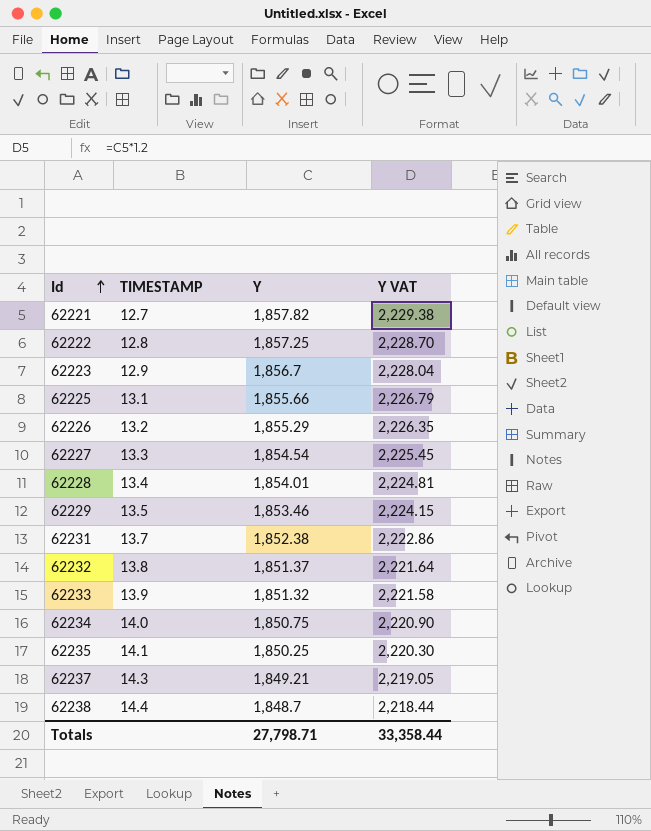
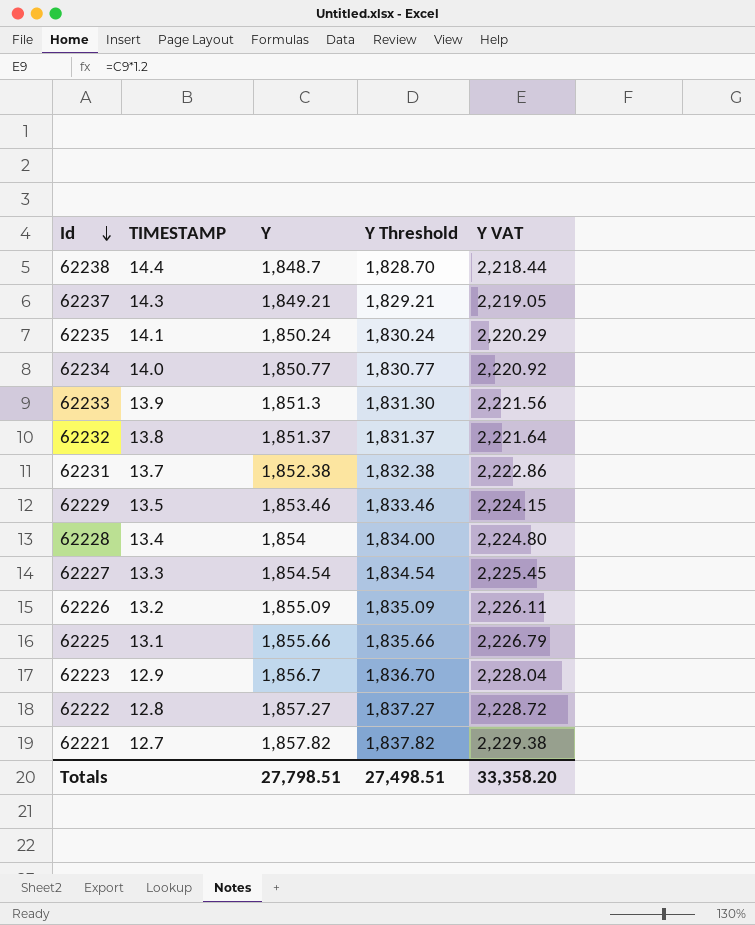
row order: Id ascending -> Id descending
column Y Threshold | formula: none -> [Y] - 20
62235 | Y: 1,850.25 -> 1,850.24
62235 | Y VAT: 2,220.30 -> 2,220.29
62234 | Y: 1,850.75 -> 1,850.77
62234 | Y VAT: 2,220.90 -> 2,220.92
62233 | Y: 1,851.32 -> 1,851.3
62233 | Y VAT: 2,221.58 -> 2,221.56
62228 | Y: 1,854.01 -> 1,854
62228 | Y VAT: 2,224.81 -> 2,224.80
62226 | Y: 1,855.29 -> 1,855.09
62226 | Y VAT: 2,226.35 -> 2,226.11
62222 | Y: 1,857.25 -> 1,857.27
62222 | Y VAT: 2,228.70 -> 2,228.72
Totals | Y: 27,798.71 -> 27,798.51
Totals | Y VAT: 33,358.44 -> 33,358.20

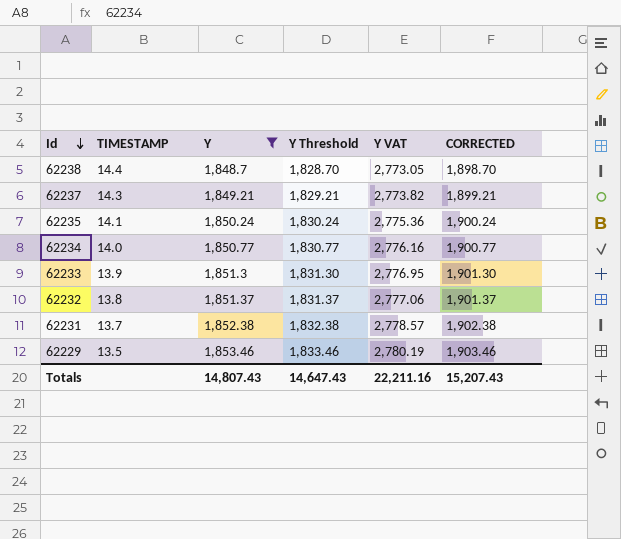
filter: none -> Y <= 1,853.46
column Y VAT | formula: [Y] * 1.2 -> [Y] * 1.5
column CORRECTED | formula: none -> [Y] + 50
Totals | Y: 27,798.51 -> 14,807.43
Totals | Y Threshold: 27,498.51 -> 14,647.43
Totals | Y VAT: 33,358.20 -> 22,211.16

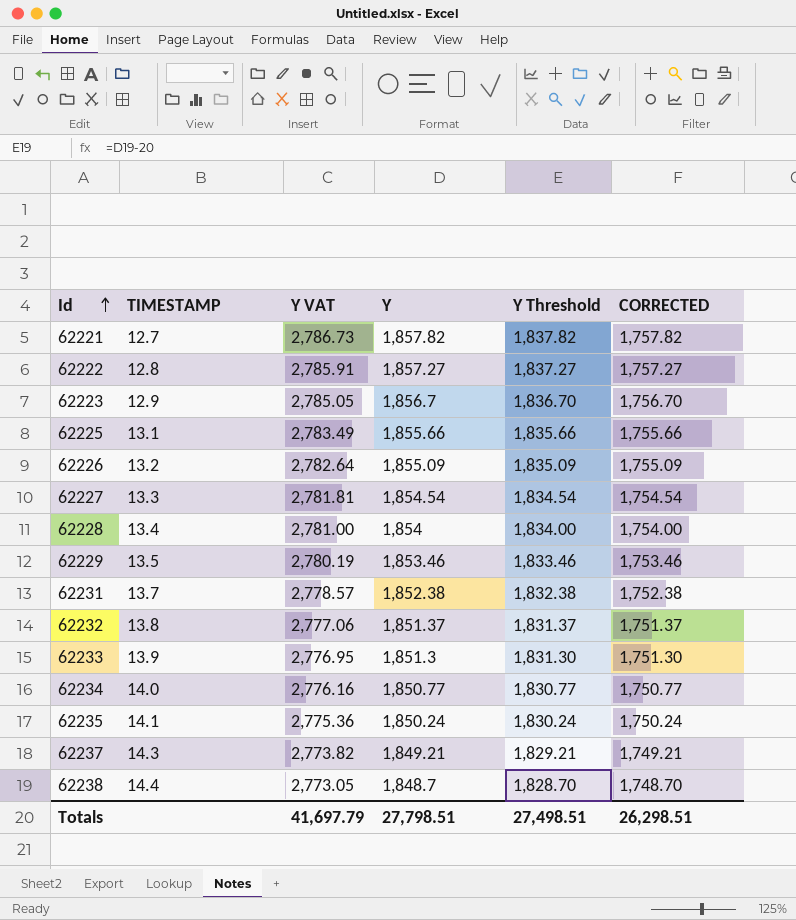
filter: Y <= 1,853.46 -> none
row order: Id descending -> Id ascending
column Y VAT | position: 5 -> 3
column CORRECTED | formula: [Y] + 50 -> [Y] - 100
Totals | Y VAT: 22,211.16 -> 41,697.79
Totals | Y: 14,807.43 -> 27,798.51
Totals | Y Threshold: 14,647.43 -> 27,498.51
Totals | CORRECTED: 15,207.43 -> 26,298.51

